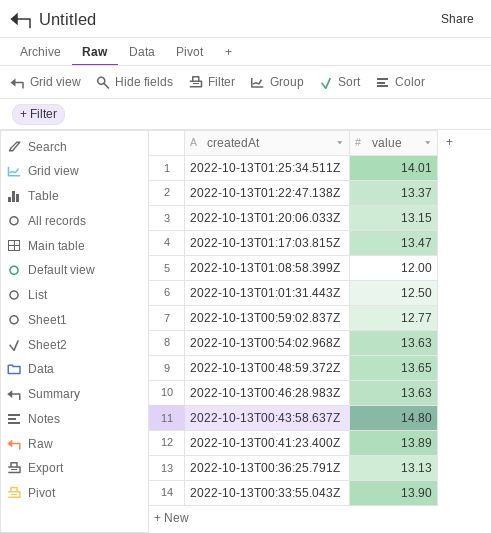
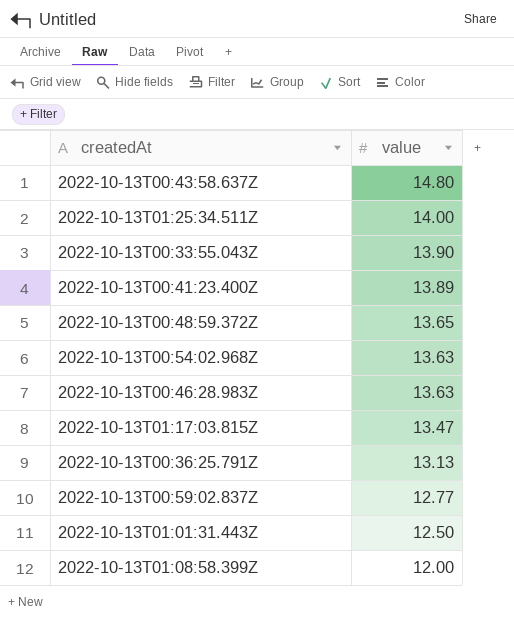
row order: createdAt descending -> value descending
row 2022-10-13T01:22:47.138Z: 13.37 -> none
row 2022-10-13T01:20:06.033Z: 13.15 -> none
2022-10-13T01:25:34.511Z | value: 14.01 -> 14.00

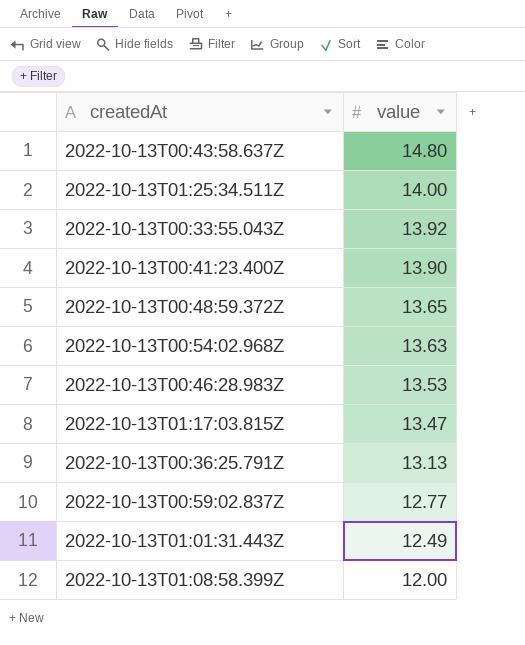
2022-10-13T00:33:55.043Z | value: 13.90 -> 13.92
2022-10-13T00:41:23.400Z | value: 13.89 -> 13.90
2022-10-13T00:46:28.983Z | value: 13.63 -> 13.53
2022-10-13T01:01:31.443Z | value: 12.50 -> 12.49

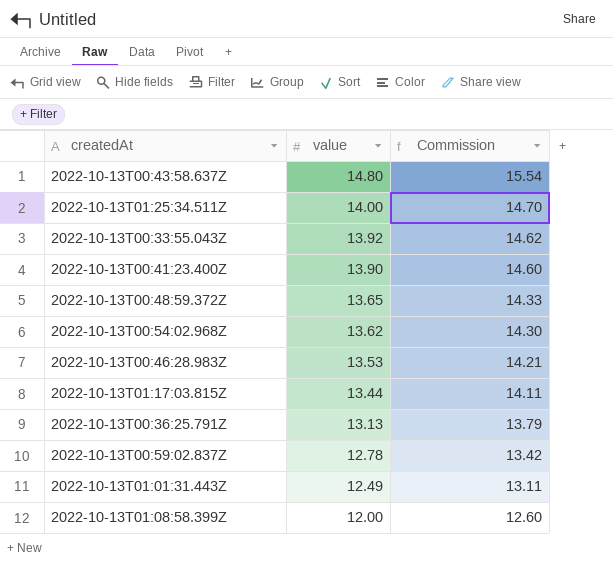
column Commission | formula: none -> [value] * 1.05
2022-10-13T00:54:02.968Z | value: 13.63 -> 13.62
2022-10-13T01:17:03.815Z | value: 13.47 -> 13.44
2022-10-13T00:59:02.837Z | value: 12.77 -> 12.78

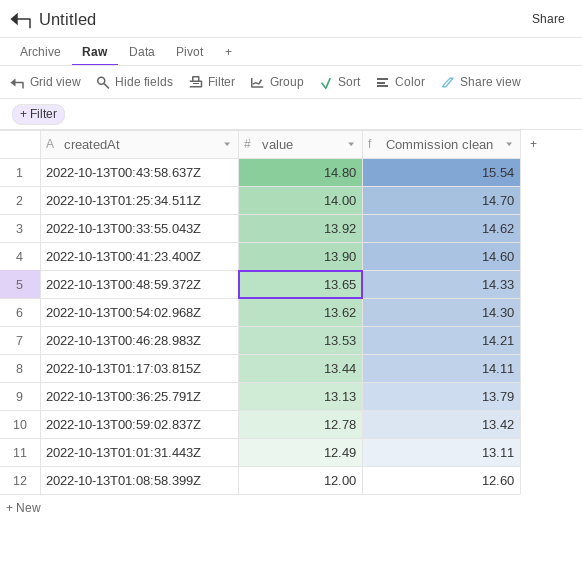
column name: Commission -> Commission clean

